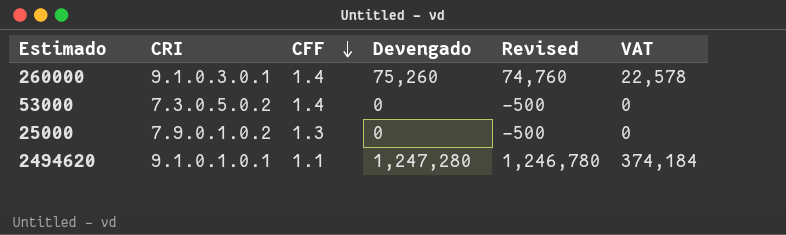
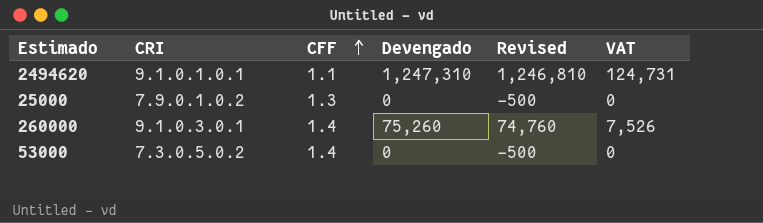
row order: CFF descending -> CFF ascending
column VAT | formula: [Devengado] * 0.3 -> [Devengado] * 0.1
2494620 | Devengado: 1,247,280 -> 1,247,310
2494620 | Revised: 1,246,780 -> 1,246,810

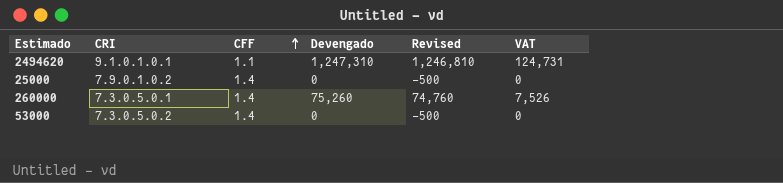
25000 | CFF: 1.3 -> 1.4
260000 | CRI: 9.1.0.3.0.1 -> 7.3.0.5.0.1

